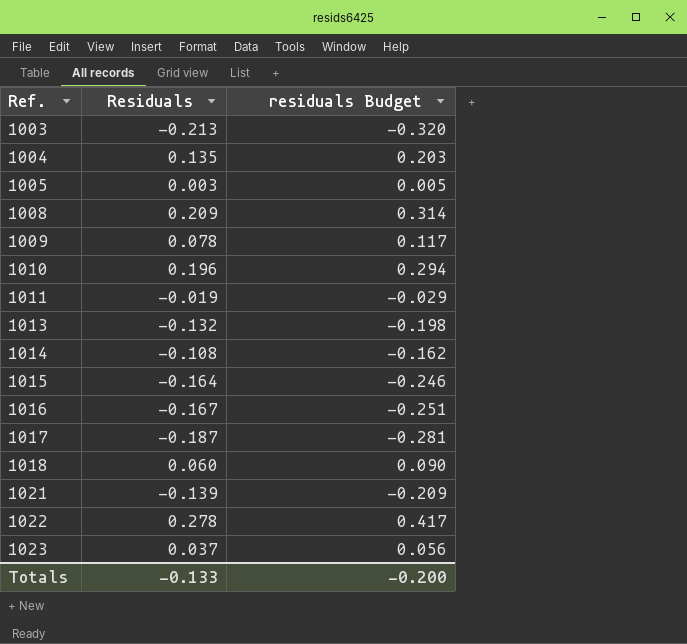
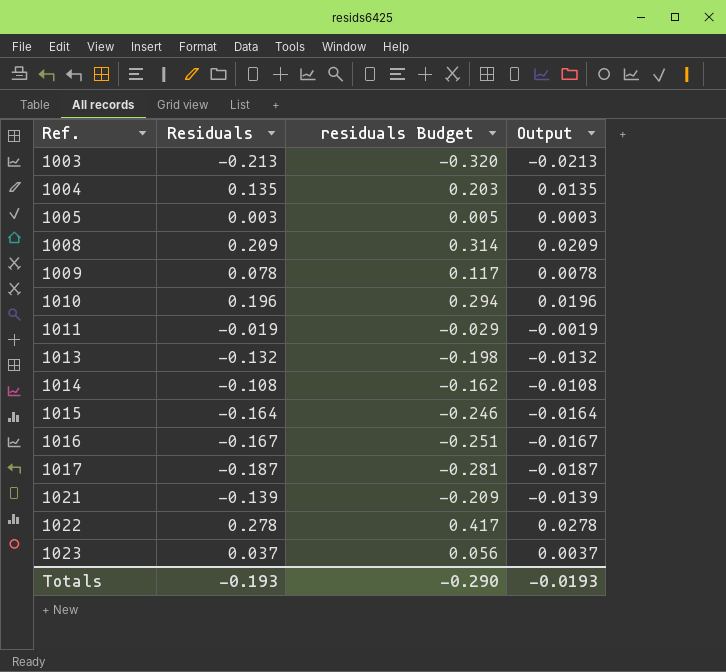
column Output | formula: none -> [Residuals] * 0.1
row 1018: 0.060 | 0.090 -> none
Totals | Residuals: -0.133 -> -0.193
Totals | residuals Budget: -0.200 -> -0.290

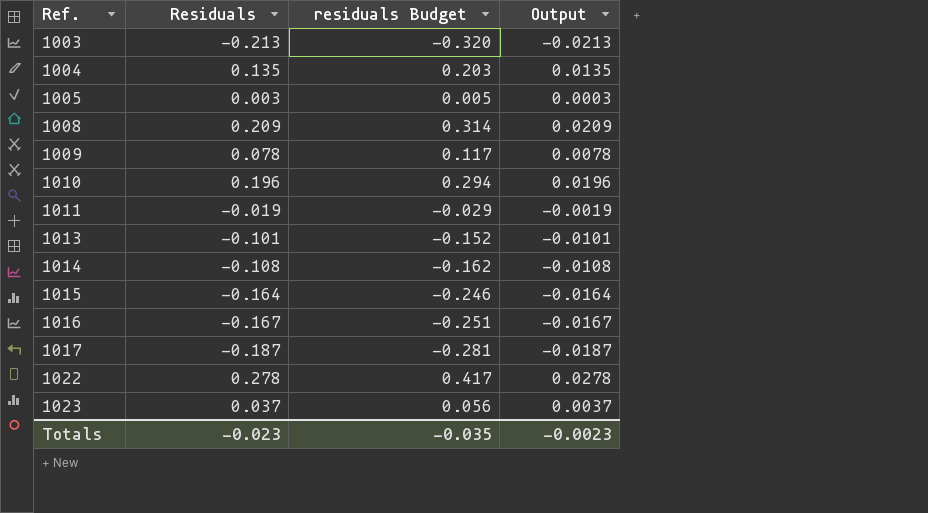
row 1021: -0.139 | -0.209 | -0.0139 -> none
1013 | Residuals: -0.132 -> -0.101
1013 | residuals Budget: -0.198 -> -0.152
1013 | Output: -0.0132 -> -0.0101
Totals | Residuals: -0.193 -> -0.023
Totals | residuals Budget: -0.290 -> -0.035
Totals | Output: -0.0193 -> -0.0023

